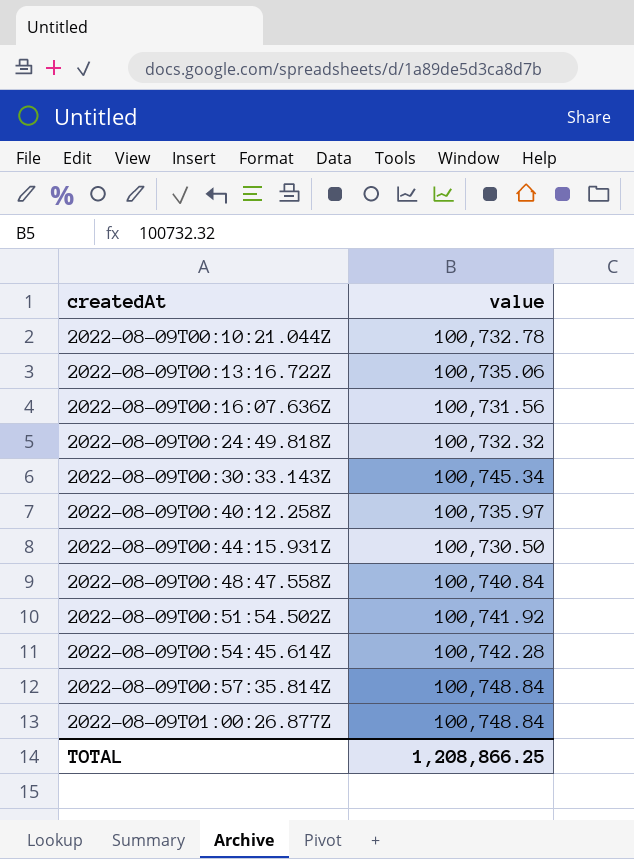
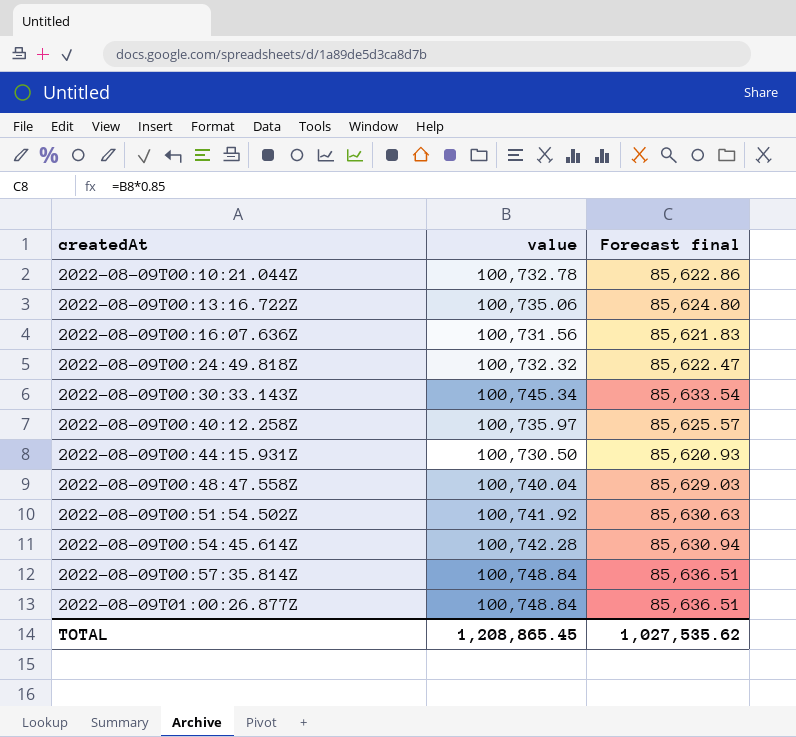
column Forecast final | formula: none -> [value] * 0.85
2022-08-09T00:48:47.558Z | value: 100,740.84 -> 100,740.04
TOTAL | value: 1,208,866.25 -> 1,208,865.45

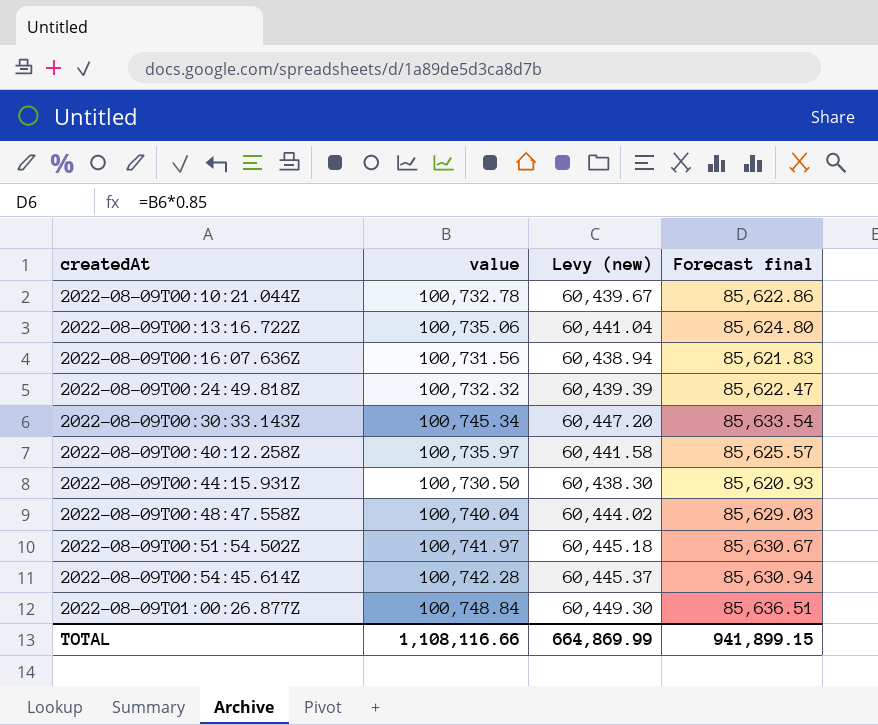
column Levy (new) | formula: none -> [value] * 0.6
row 2022-08-09T00:57:35.814Z: 100,748.84 | 85,636.51 -> none
2022-08-09T00:51:54.502Z | value: 100,741.92 -> 100,741.97
2022-08-09T00:51:54.502Z | Forecast final: 85,630.63 -> 85,630.67
TOTAL | value: 1,208,865.45 -> 1,108,116.66
TOTAL | Forecast final: 1,027,535.62 -> 941,899.15

